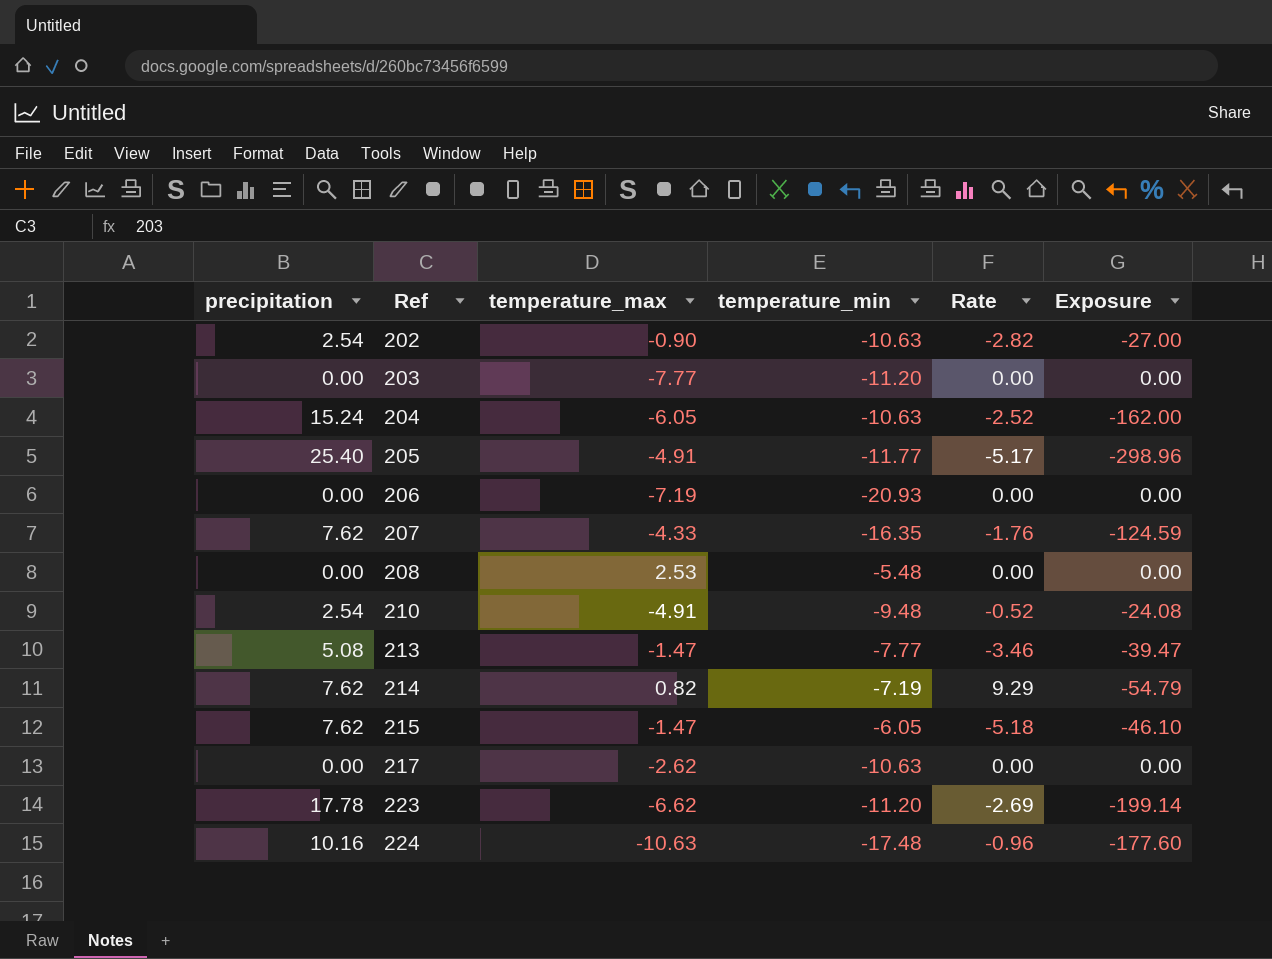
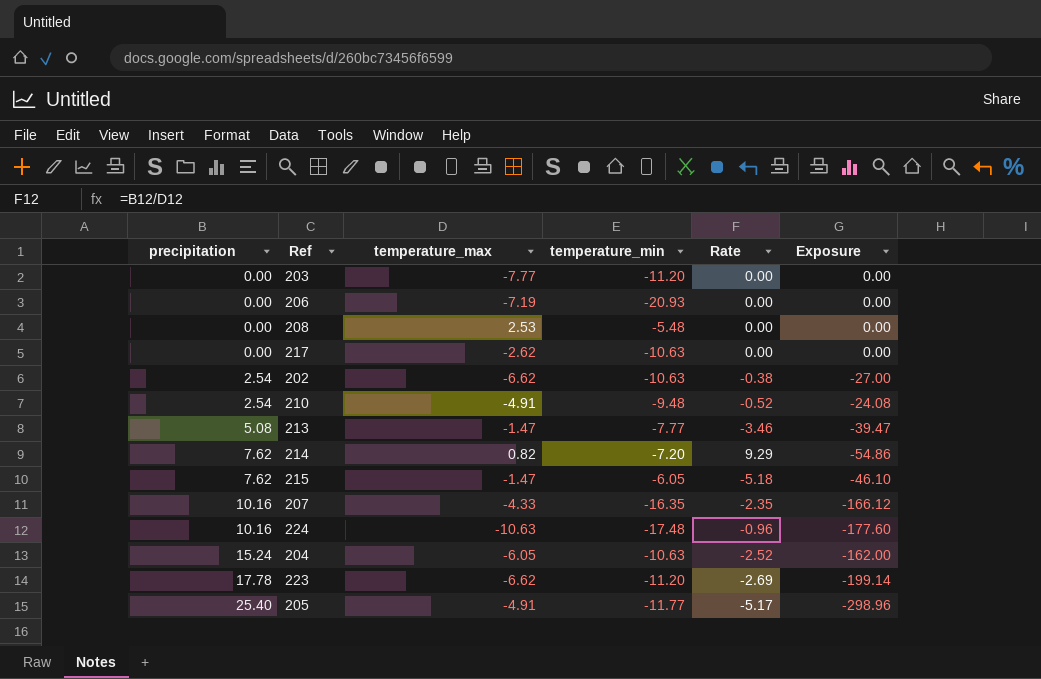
row order: Ref ascending -> precipitation ascending
202 | temperature_max: -0.90 -> -6.62
202 | Rate: -2.82 -> -0.38
214 | temperature_min: -7.19 -> -7.20
214 | Exposure: -54.79 -> -54.86
207 | precipitation: 7.62 -> 10.16
207 | Rate: -1.76 -> -2.35
207 | Exposure: -124.59 -> -166.12

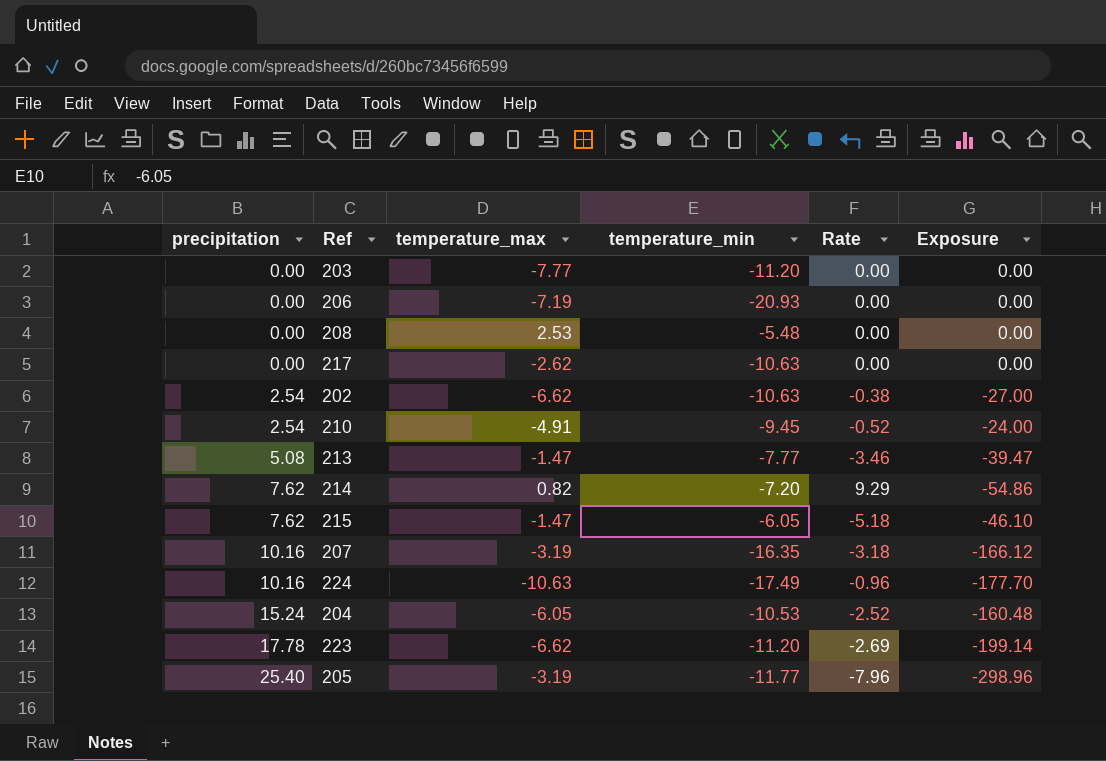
210 | temperature_min: -9.48 -> -9.45
210 | Exposure: -24.08 -> -24.00
207 | temperature_max: -4.33 -> -3.19
207 | Rate: -2.35 -> -3.18
224 | temperature_min: -17.48 -> -17.49
224 | Exposure: -177.60 -> -177.70
204 | temperature_min: -10.63 -> -10.53
204 | Exposure: -162.00 -> -160.48
205 | temperature_max: -4.91 -> -3.19
205 | Rate: -5.17 -> -7.96

